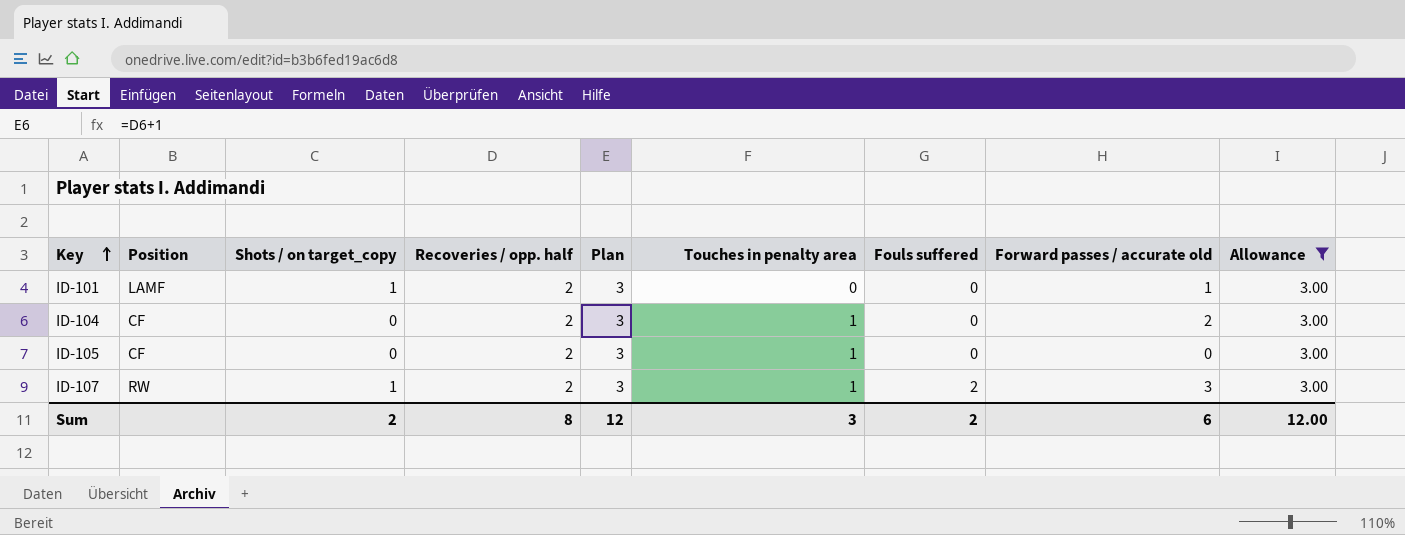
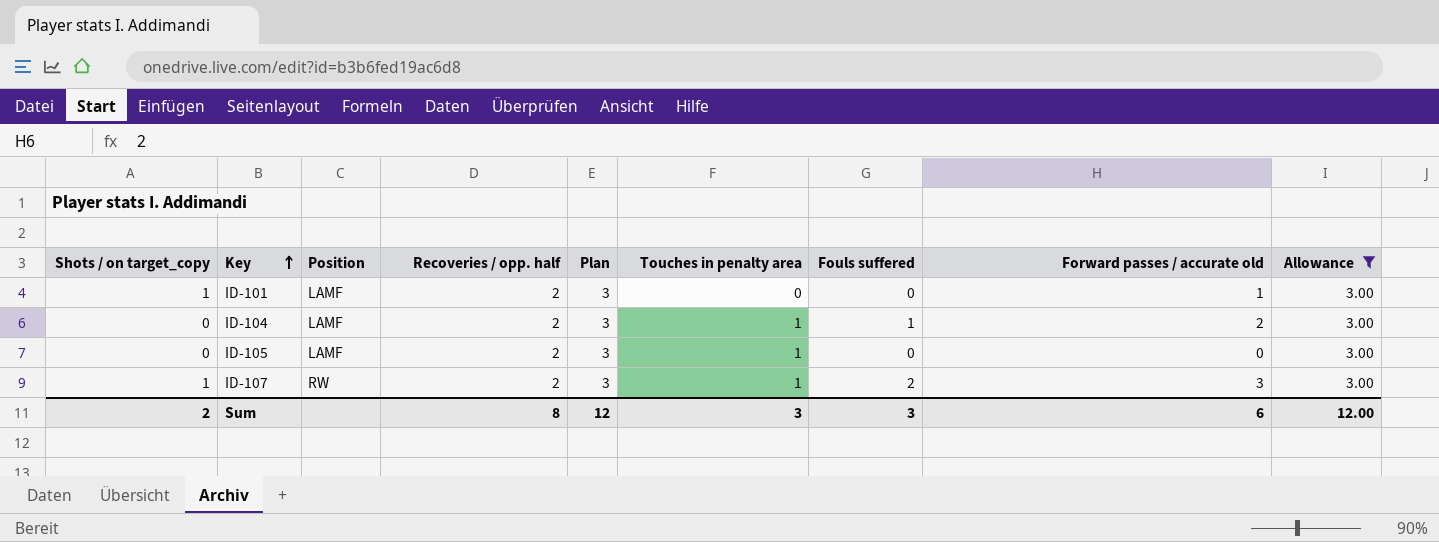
column Shots / on target_copy | position: 3 -> 1
ID-104 | Position: CF -> LAMF
ID-104 | Fouls suffered: 0 -> 1
ID-105 | Position: CF -> LAMF
Sum | Fouls suffered: 2 -> 3

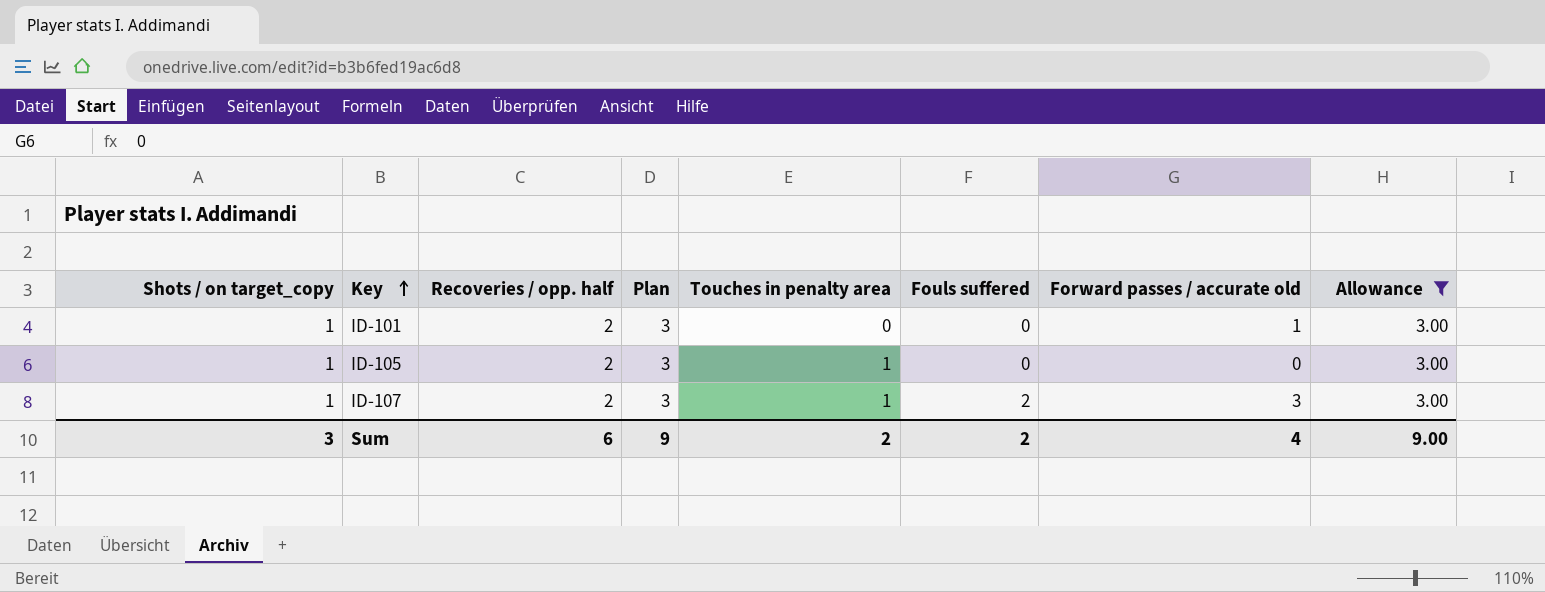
column Position | position: 3 -> none
row ID-104: 0 | LAMF | 2 | 3 | 1 | 1 | 2 | 3.00 -> none
ID-105 | Shots / on target_copy: 0 -> 1
Sum | Shots / on target_copy: 2 -> 3
Sum | Recoveries / opp. half: 8 -> 6
Sum | Plan: 12 -> 9
Sum | Touches in penalty area: 3 -> 2
Sum | Fouls suffered: 3 -> 2
Sum | Forward passes / accurate old: 6 -> 4
Sum | Allowance: 12.00 -> 9.00

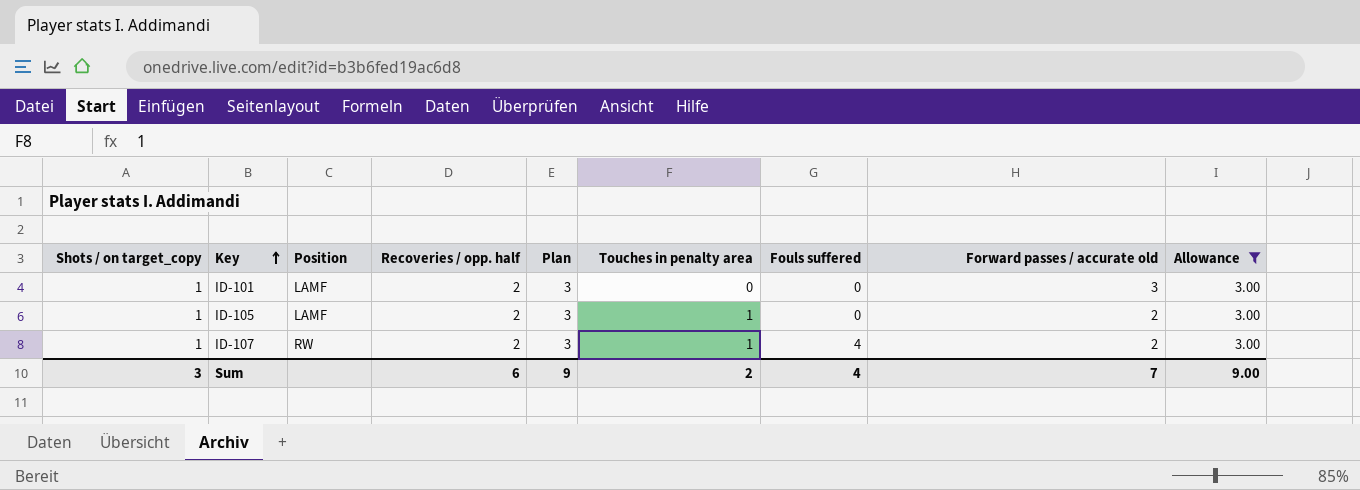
column Position | position: none -> 3
ID-101 | Forward passes / accurate old: 1 -> 3
ID-105 | Forward passes / accurate old: 0 -> 2
ID-107 | Fouls suffered: 2 -> 4
ID-107 | Forward passes / accurate old: 3 -> 2
Sum | Fouls suffered: 2 -> 4
Sum | Forward passes / accurate old: 4 -> 7

